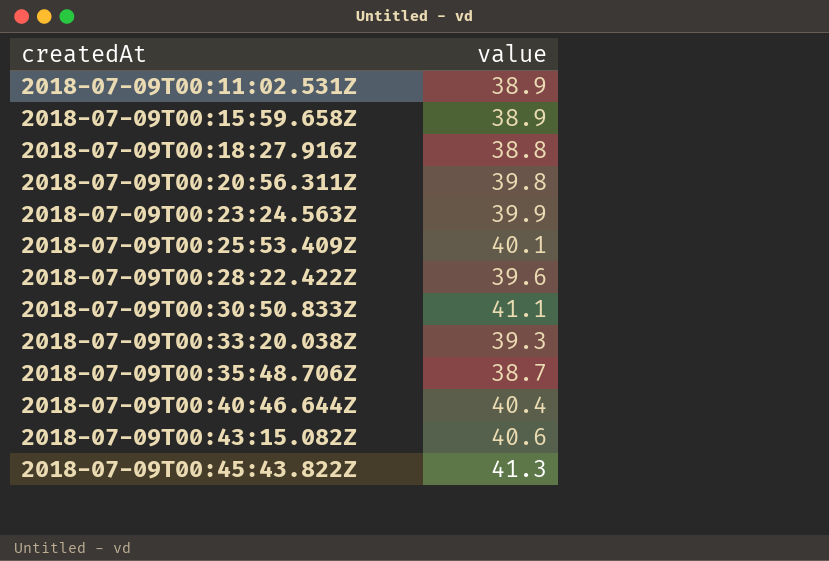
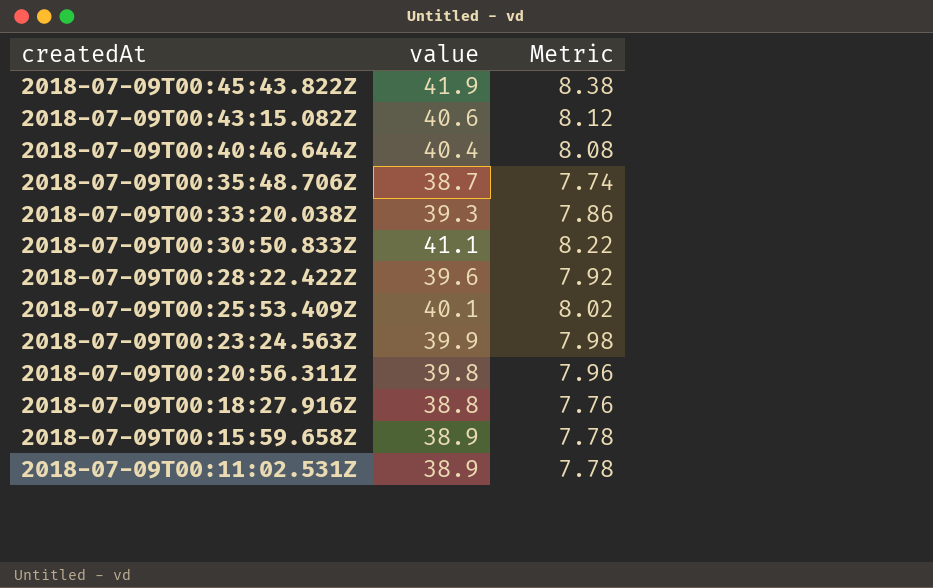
row order: createdAt ascending -> createdAt descending
column Metric | formula: none -> [value] * 0.2
2018-07-09T00:45:43.822Z | value: 41.3 -> 41.9

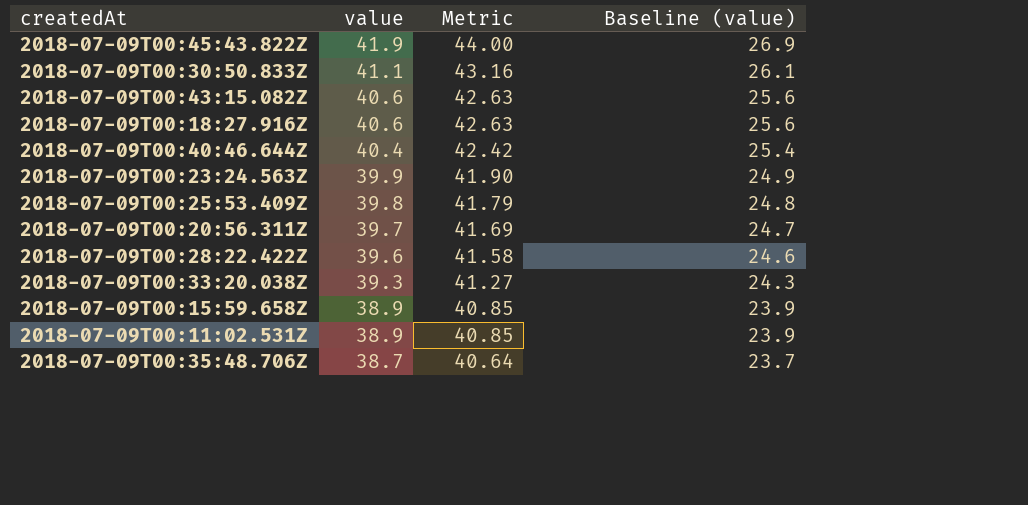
row order: createdAt descending -> value descending
column Metric | formula: [value] * 0.2 -> [value] * 1.05
column Baseline (value) | formula: none -> [value] - 15
2018-07-09T00:18:27.916Z | value: 38.8 -> 40.6
2018-07-09T00:25:53.409Z | value: 40.1 -> 39.8
2018-07-09T00:20:56.311Z | value: 39.8 -> 39.7

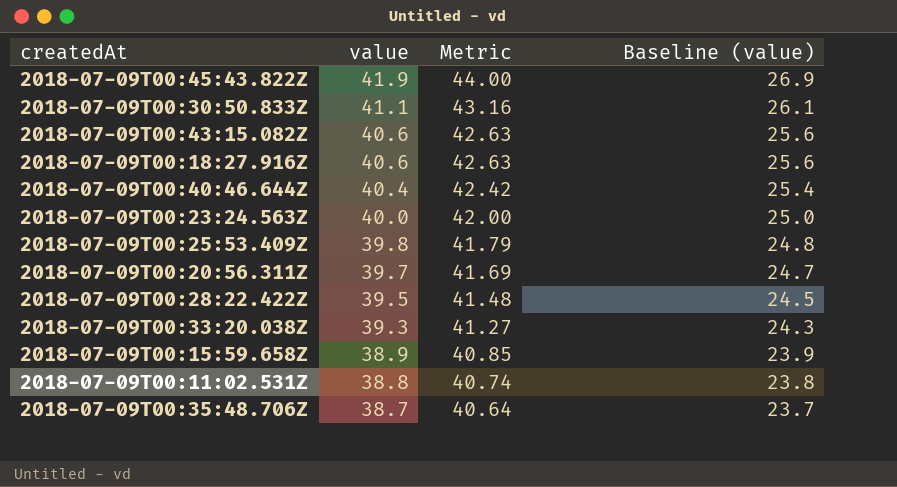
2018-07-09T00:23:24.563Z | value: 39.9 -> 40.0
2018-07-09T00:23:24.563Z | Metric: 41.90 -> 42.00
2018-07-09T00:23:24.563Z | Baseline (value): 24.9 -> 25.0
2018-07-09T00:28:22.422Z | value: 39.6 -> 39.5
2018-07-09T00:28:22.422Z | Metric: 41.58 -> 41.48
2018-07-09T00:28:22.422Z | Baseline (value): 24.6 -> 24.5
2018-07-09T00:11:02.531Z | value: 38.9 -> 38.8
2018-07-09T00:11:02.531Z | Metric: 40.85 -> 40.74
2018-07-09T00:11:02.531Z | Baseline (value): 23.9 -> 23.8

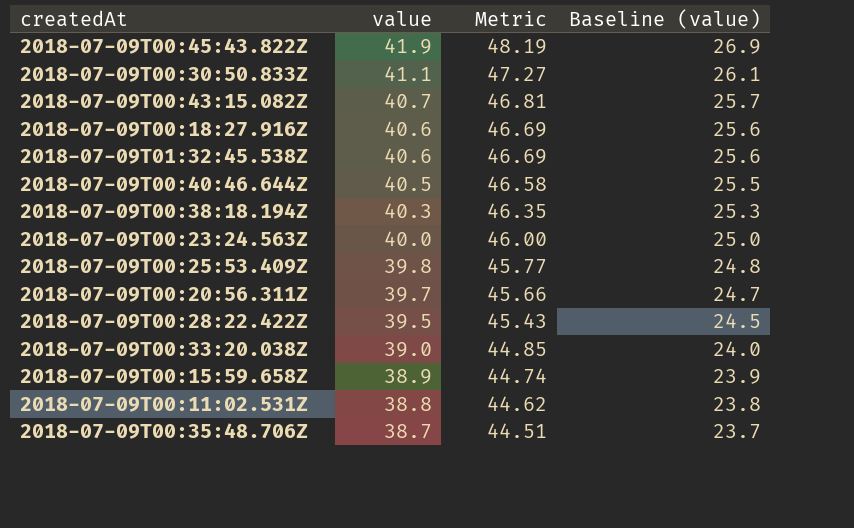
column Metric | formula: [value] * 1.05 -> [value] * 1.15
2018-07-09T00:43:15.082Z | value: 40.6 -> 40.7
2018-07-09T00:43:15.082Z | Baseline (value): 25.6 -> 25.7
row 2018-07-09T01:32:45.538Z: none -> 40.6 | 46.69 | 25.6
2018-07-09T00:40:46.644Z | value: 40.4 -> 40.5
2018-07-09T00:40:46.644Z | Baseline (value): 25.4 -> 25.5
row 2018-07-09T00:38:18.194Z: none -> 40.3 | 46.35 | 25.3
2018-07-09T00:33:20.038Z | value: 39.3 -> 39.0
2018-07-09T00:33:20.038Z | Baseline (value): 24.3 -> 24.0

